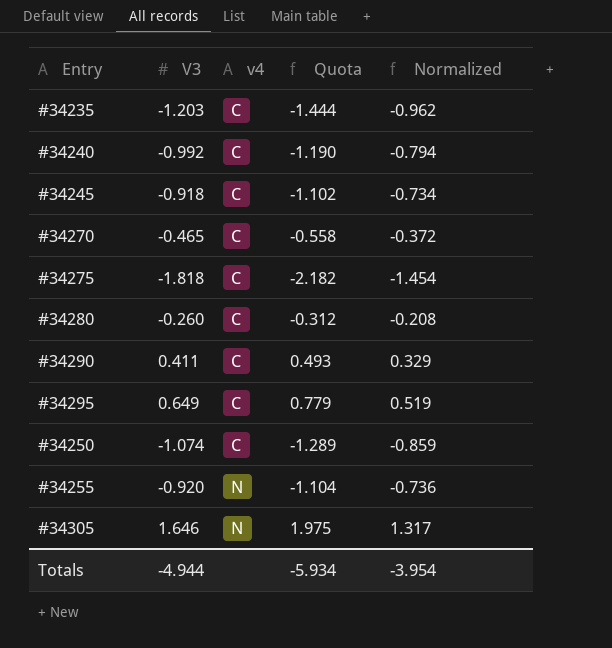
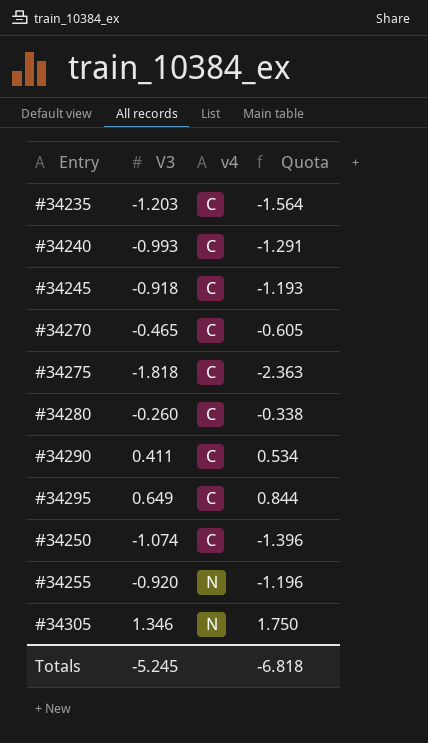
column Normalized | formula: [V3] * 0.8 -> none
column Quota | formula: [V3] * 1.2 -> [V3] * 1.3
#34240 | V3: -0.992 -> -0.993
#34305 | V3: 1.646 -> 1.346
Totals | V3: -4.944 -> -5.245
Totals | Quota: -5.934 -> -6.818

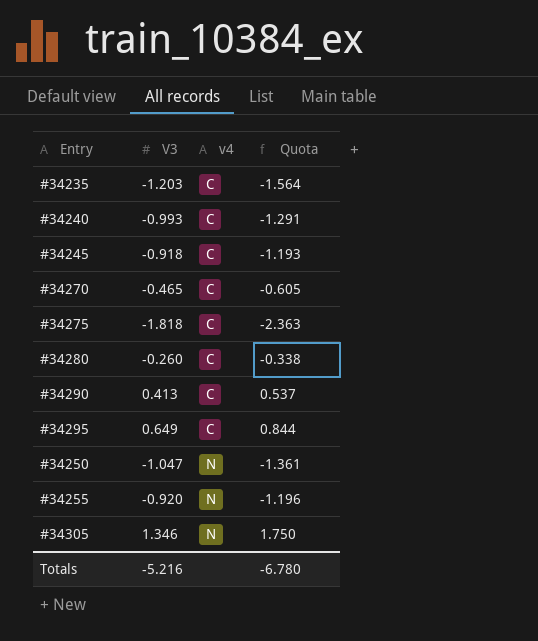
#34290 | V3: 0.411 -> 0.413
#34290 | Quota: 0.534 -> 0.537
#34250 | V3: -1.074 -> -1.047
#34250 | v4: C -> N
#34250 | Quota: -1.396 -> -1.361
Totals | V3: -5.245 -> -5.216
Totals | Quota: -6.818 -> -6.780

